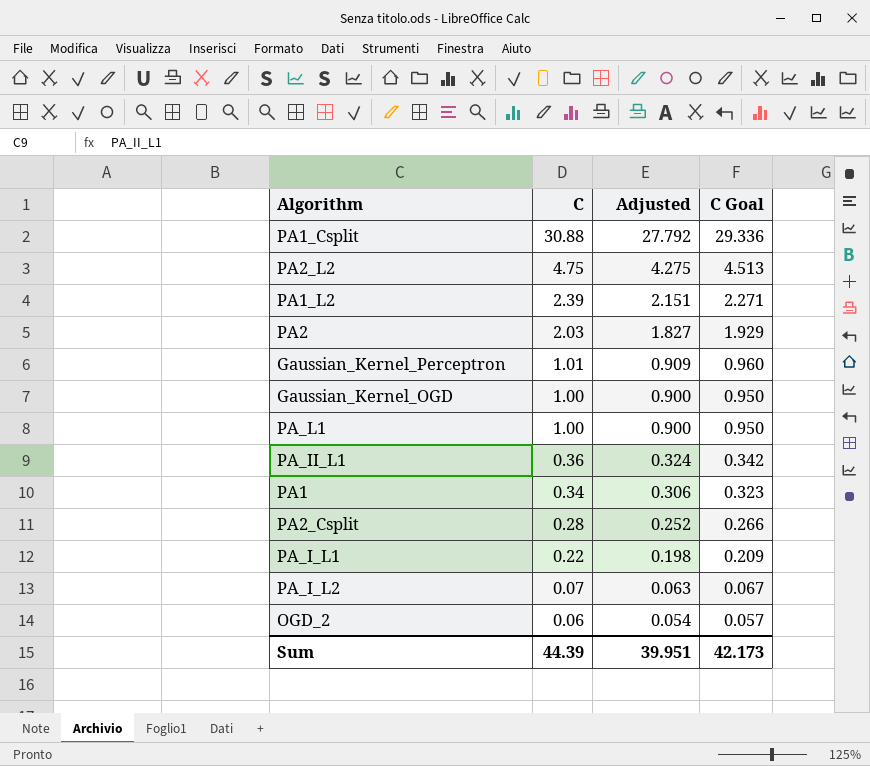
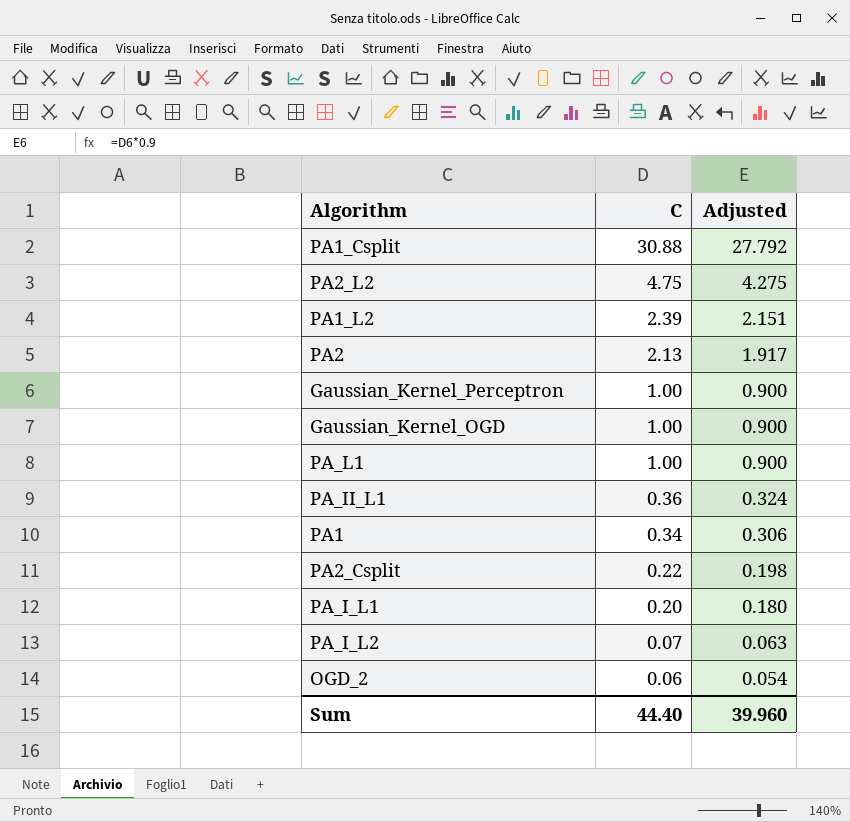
column C Goal | formula: [C] * 0.95 -> none
PA2 | C: 2.03 -> 2.13
PA2 | Adjusted: 1.827 -> 1.917
Gaussian_Kernel_Perceptron | C: 1.01 -> 1.00
Gaussian_Kernel_Perceptron | Adjusted: 0.909 -> 0.900
PA2_Csplit | C: 0.28 -> 0.22
PA2_Csplit | Adjusted: 0.252 -> 0.198
PA_I_L1 | C: 0.22 -> 0.20
PA_I_L1 | Adjusted: 0.198 -> 0.180
Sum | C: 44.39 -> 44.40
Sum | Adjusted: 39.951 -> 39.960

